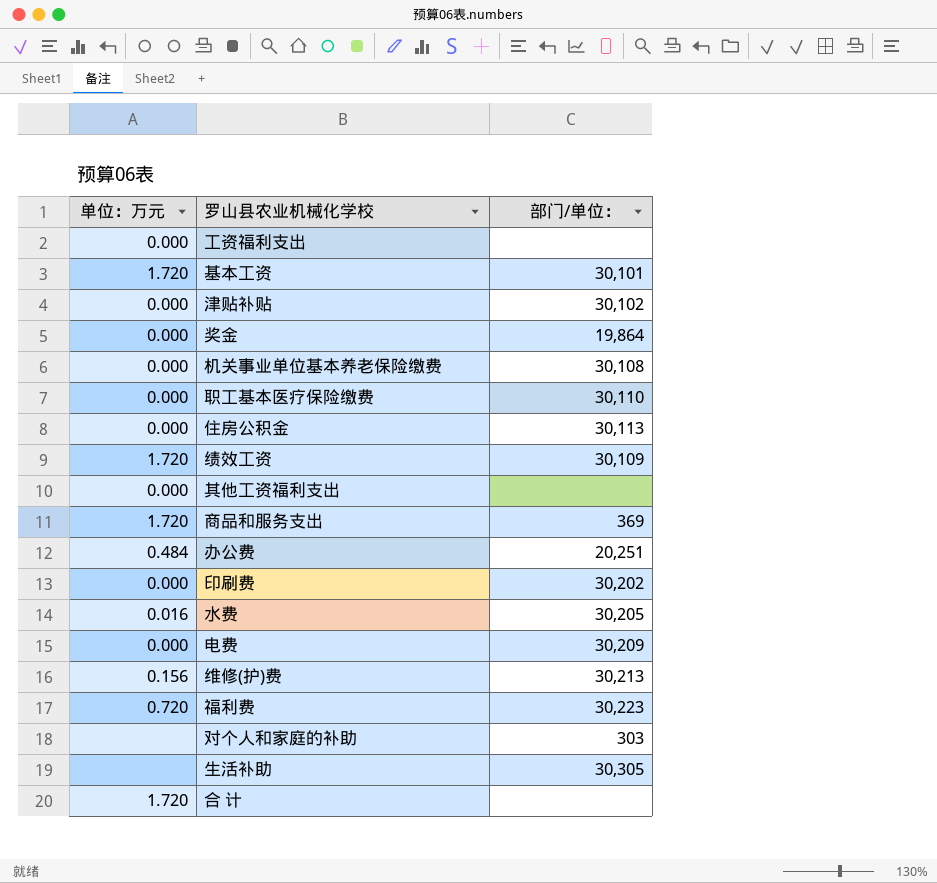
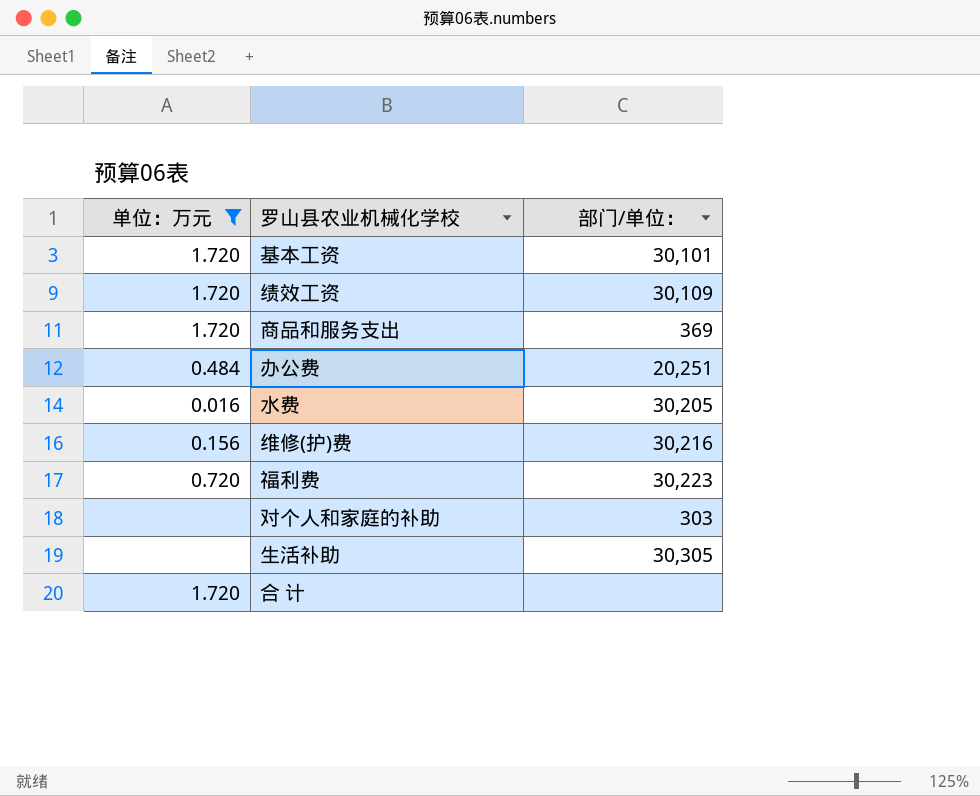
filter: none -> 单位：万元 != 0.000
维修(护)费 | 部门/单位：: 30,213 -> 30,216

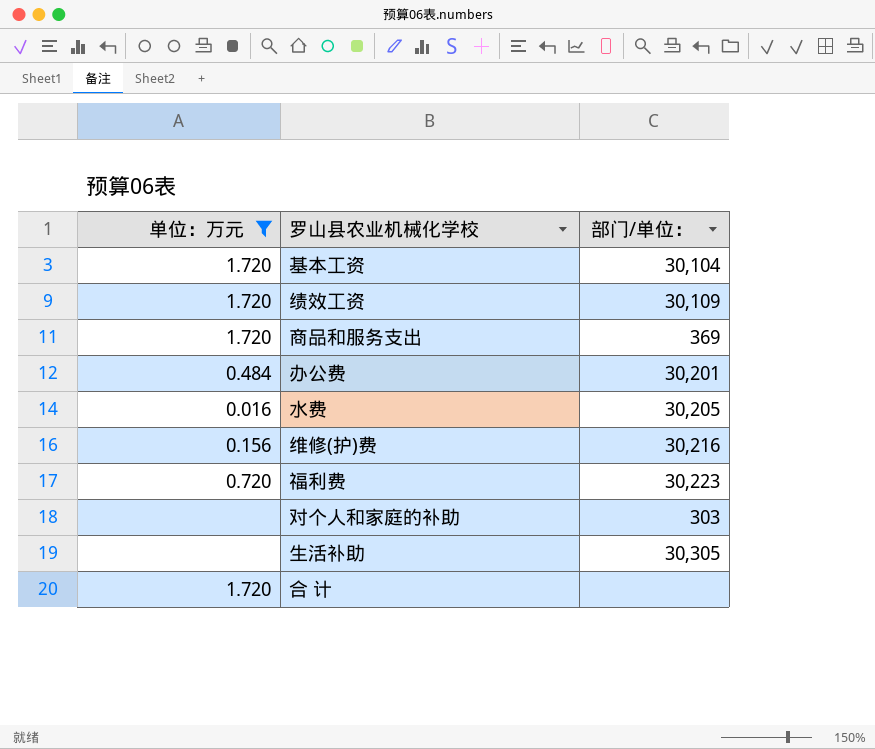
基本工资 | 部门/单位：: 30,101 -> 30,104
办公费 | 部门/单位：: 20,251 -> 30,201

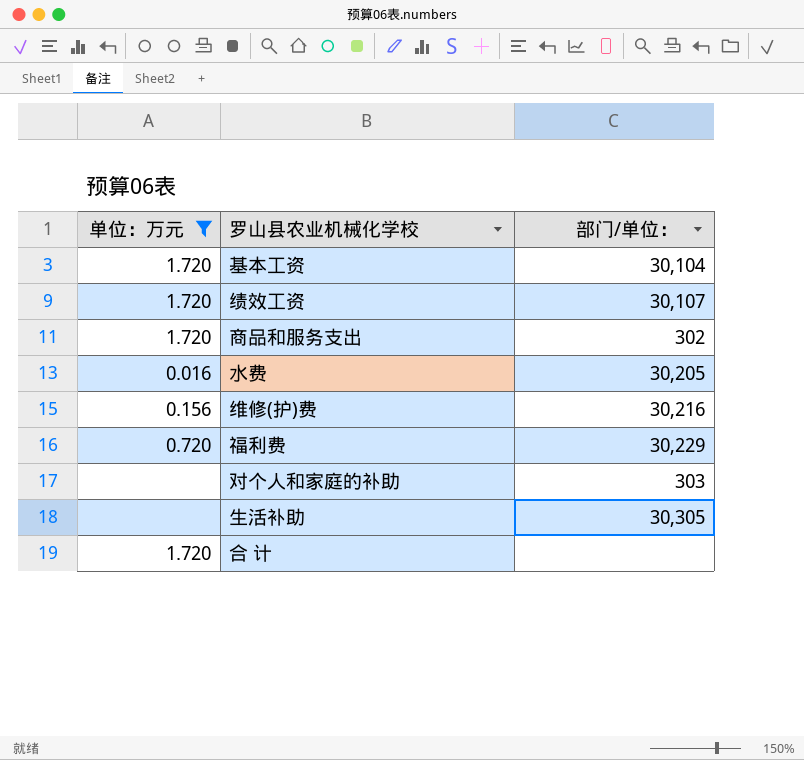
row 办公费: 0.484 | 30,201 -> none
绩效工资 | 部门/单位：: 30,109 -> 30,107
商品和服务支出 | 部门/单位：: 369 -> 302
福利费 | 部门/单位：: 30,223 -> 30,229

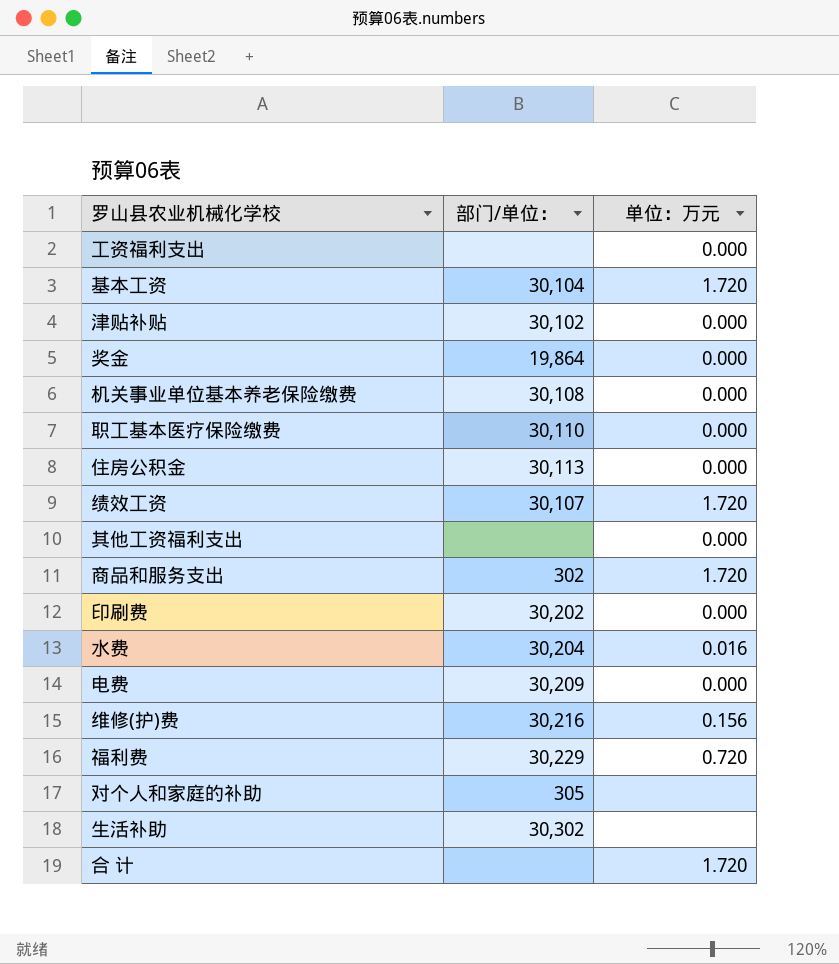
filter: 单位：万元 != 0.000 -> none
column 单位：万元 | position: 1 -> 3
水费 | 部门/单位：: 30,205 -> 30,204
对个人和家庭的补助 | 部门/单位：: 303 -> 305
生活补助 | 部门/单位：: 30,305 -> 30,302

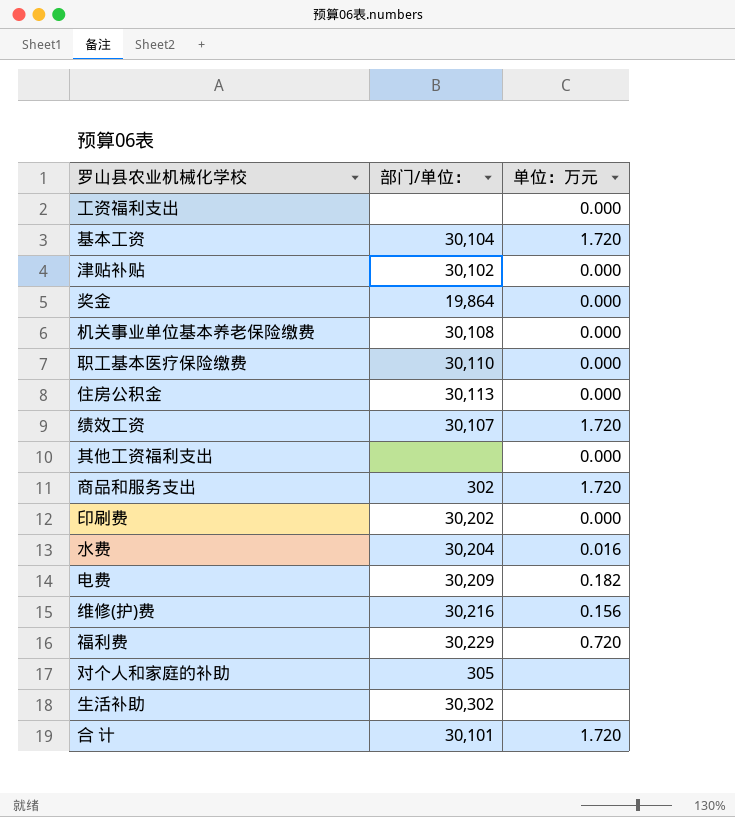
电费 | 单位：万元: 0.000 -> 0.182
合 计 | 部门/单位：: none -> 30,101

